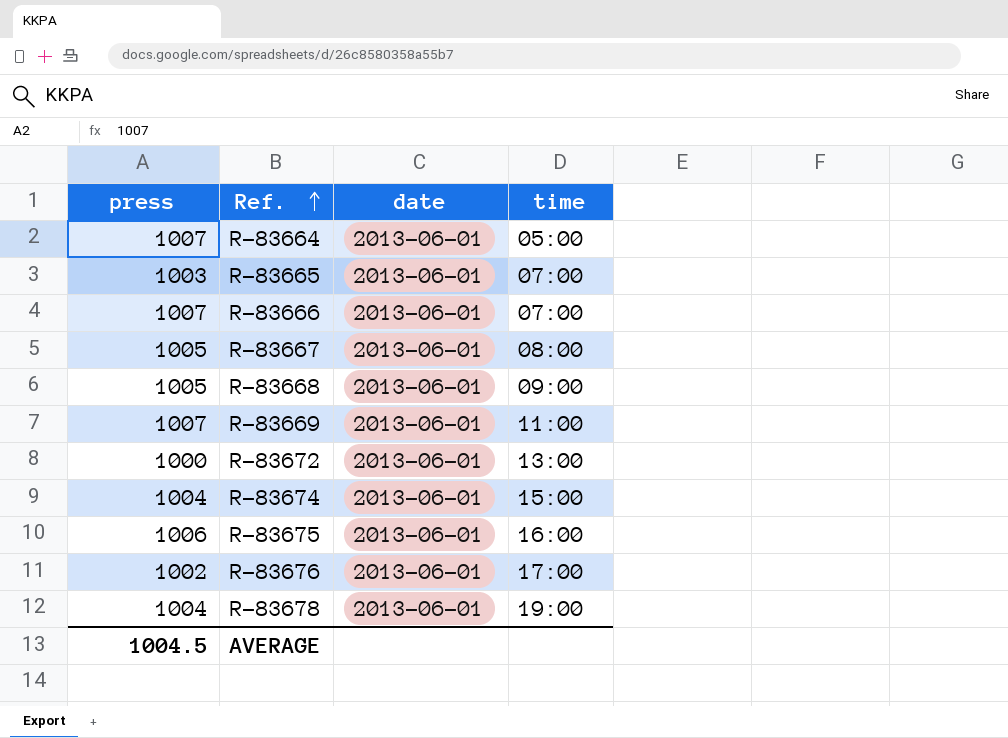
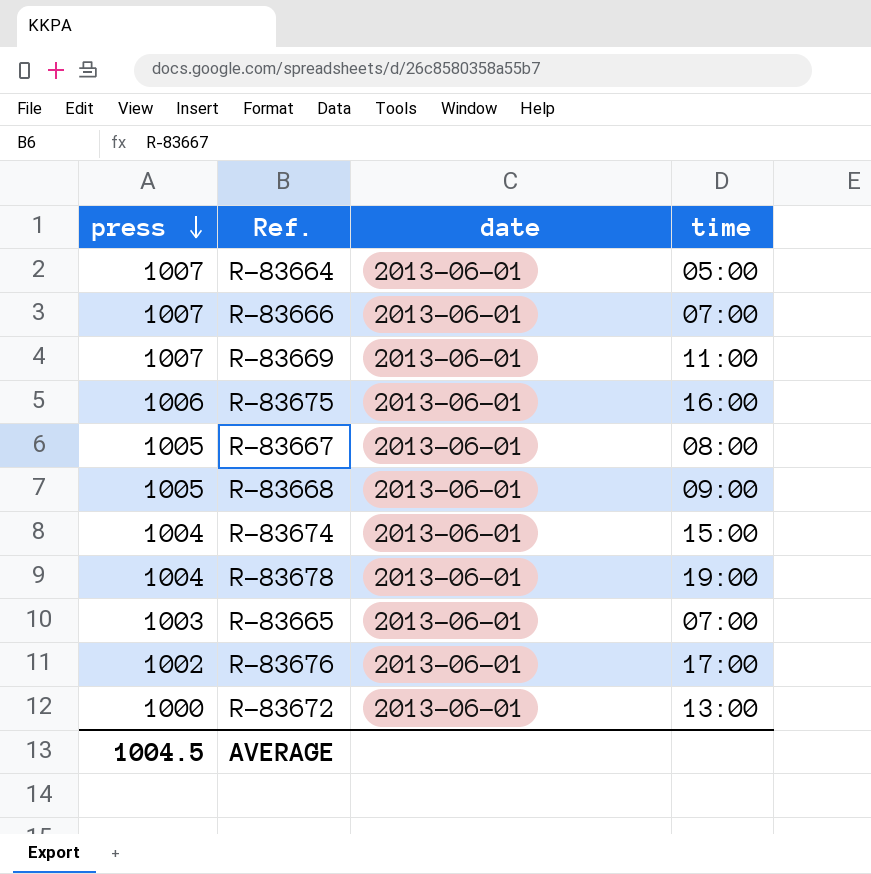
row order: Ref. ascending -> press descending

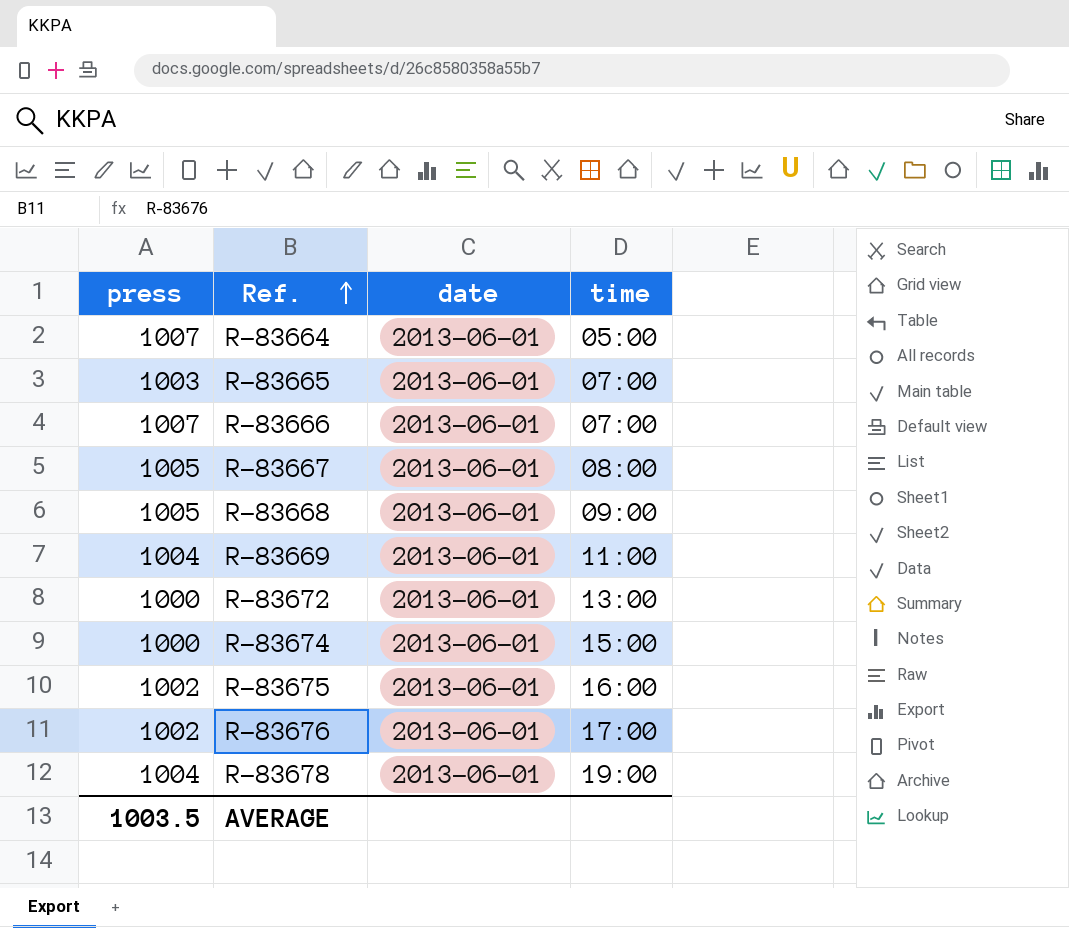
row order: press descending -> Ref. ascending
R-83669 | press: 1007 -> 1004
R-83674 | press: 1004 -> 1000
R-83675 | press: 1006 -> 1002
AVERAGE | press: 1004.5 -> 1003.5

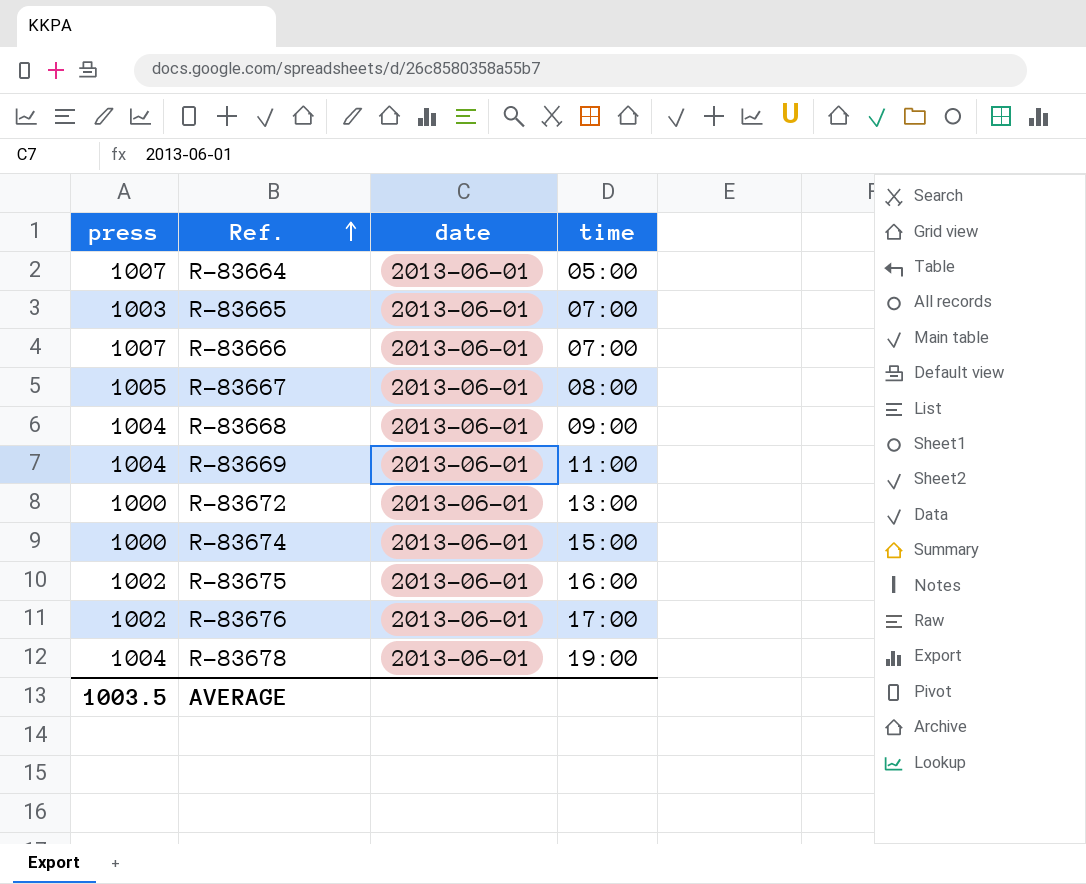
R-83668 | press: 1005 -> 1004

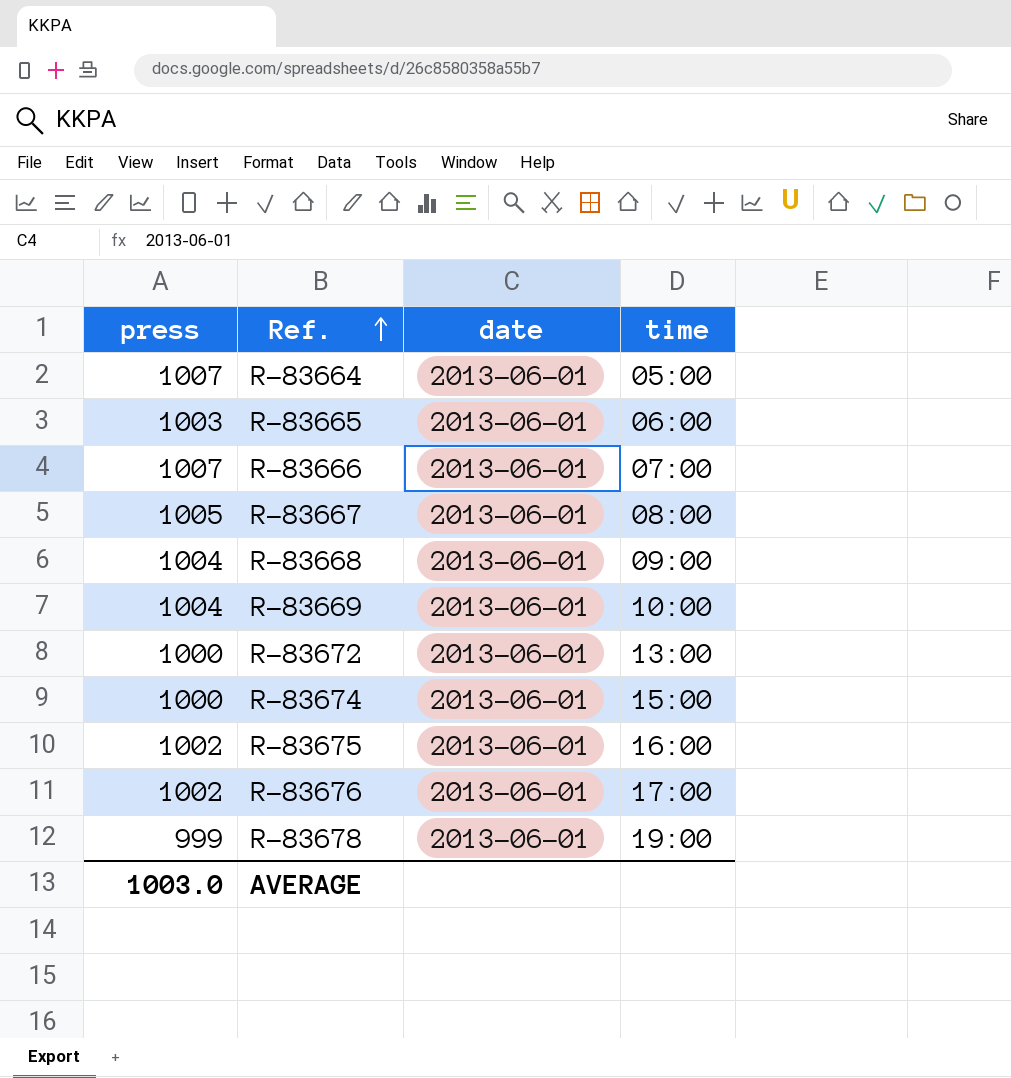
R-83665 | time: 07:00 -> 06:00
R-83669 | time: 11:00 -> 10:00
R-83678 | press: 1004 -> 999
AVERAGE | press: 1003.5 -> 1003.0

